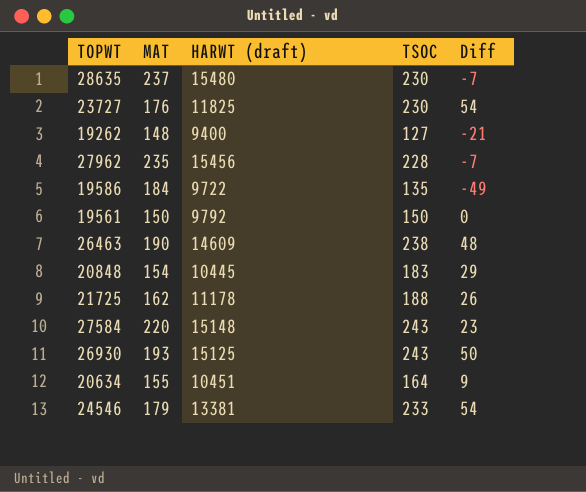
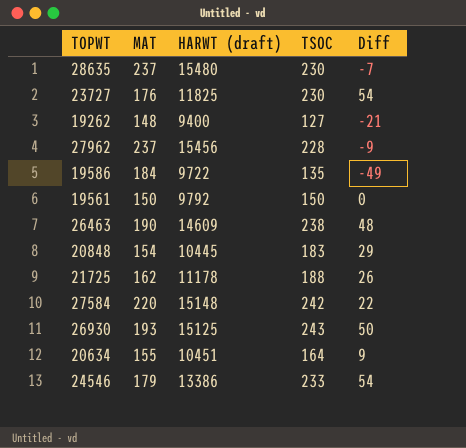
27962 | MAT: 235 -> 237
27962 | Diff: -7 -> -9
27584 | TSOC: 243 -> 242
27584 | Diff: 23 -> 22
24546 | HARWT (draft): 13381 -> 13386

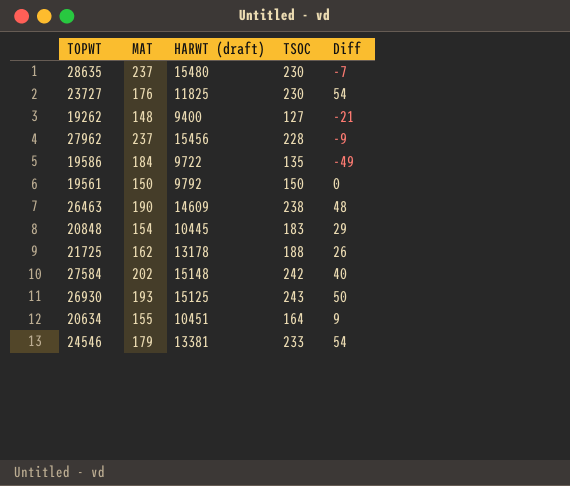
21725 | HARWT (draft): 11178 -> 13178
27584 | MAT: 220 -> 202
27584 | Diff: 22 -> 40
24546 | HARWT (draft): 13386 -> 13381

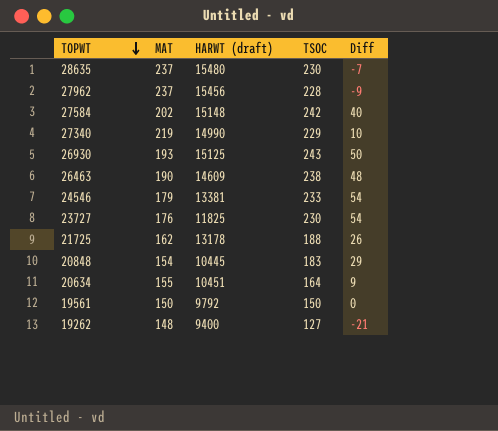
row order: none -> TOPWT descending
row 19586: 184 | 9722 | 135 | -49 -> none
row 27340: none -> 219 | 14990 | 229 | 10

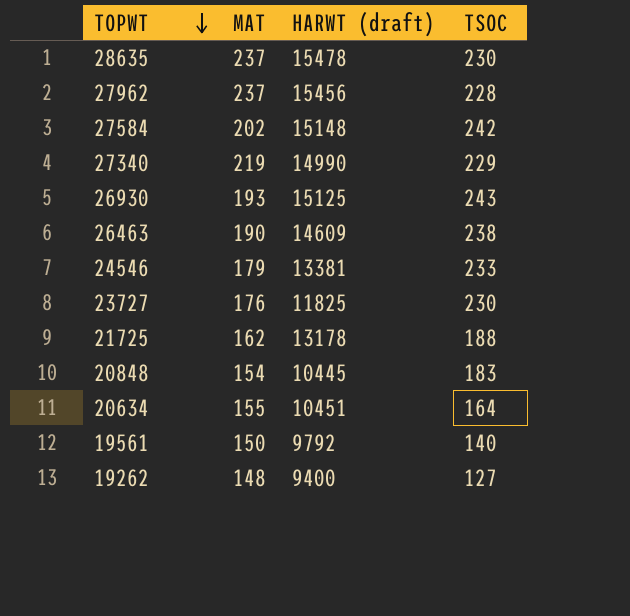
column Diff | formula: [TSOC] - [MAT] -> none
28635 | HARWT (draft): 15480 -> 15478
19561 | TSOC: 150 -> 140

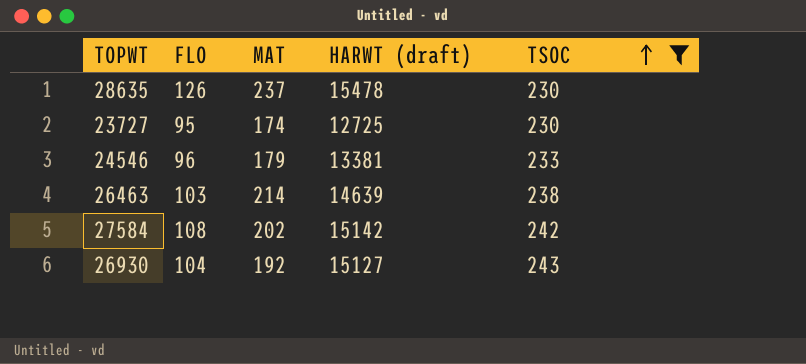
filter: none -> TSOC >= 230
row order: TOPWT descending -> TSOC ascending
column FLO | position: none -> 2
23727 | MAT: 176 -> 174
23727 | HARWT (draft): 11825 -> 12725
26463 | MAT: 190 -> 214
26463 | HARWT (draft): 14609 -> 14639
27584 | HARWT (draft): 15148 -> 15142
26930 | MAT: 193 -> 192
26930 | HARWT (draft): 15125 -> 15127

